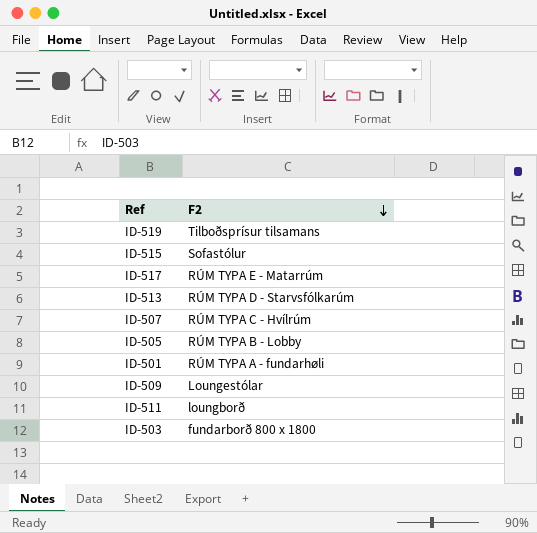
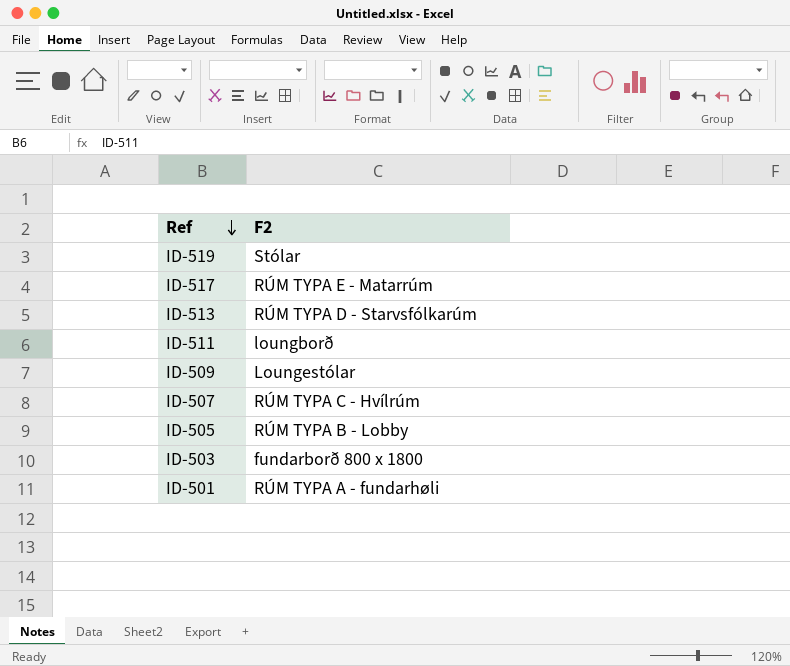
row order: F2 descending -> Ref descending
row ID-515: Sofastólur -> none
ID-519 | F2: Tilboðsprísur tilsamans -> Stólar

